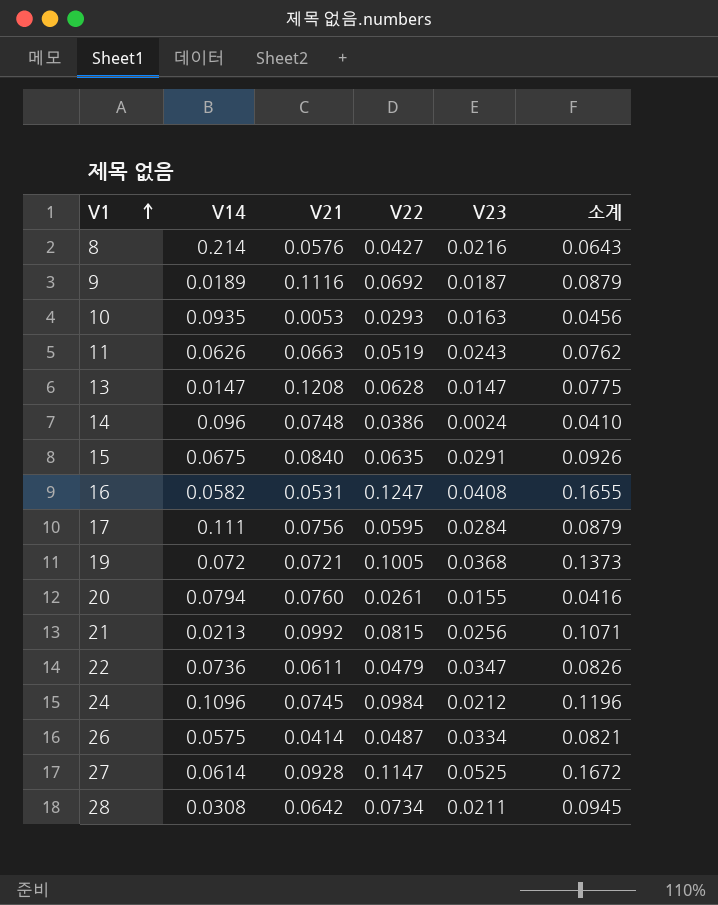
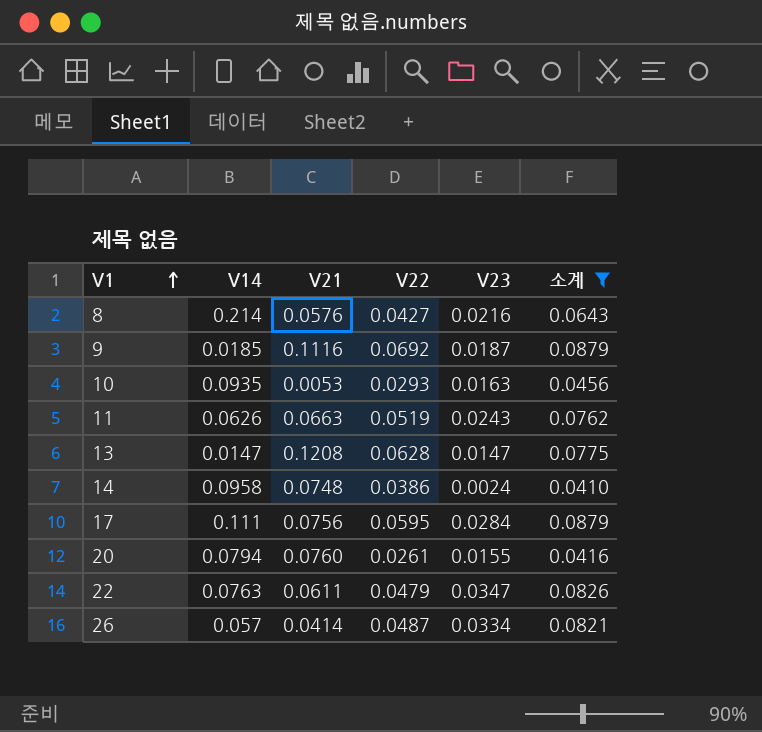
filter: none -> 소계 <= 0.0879
9 | V14: 0.0189 -> 0.0185
14 | V14: 0.096 -> 0.0958
22 | V14: 0.0736 -> 0.0763
26 | V14: 0.0575 -> 0.057

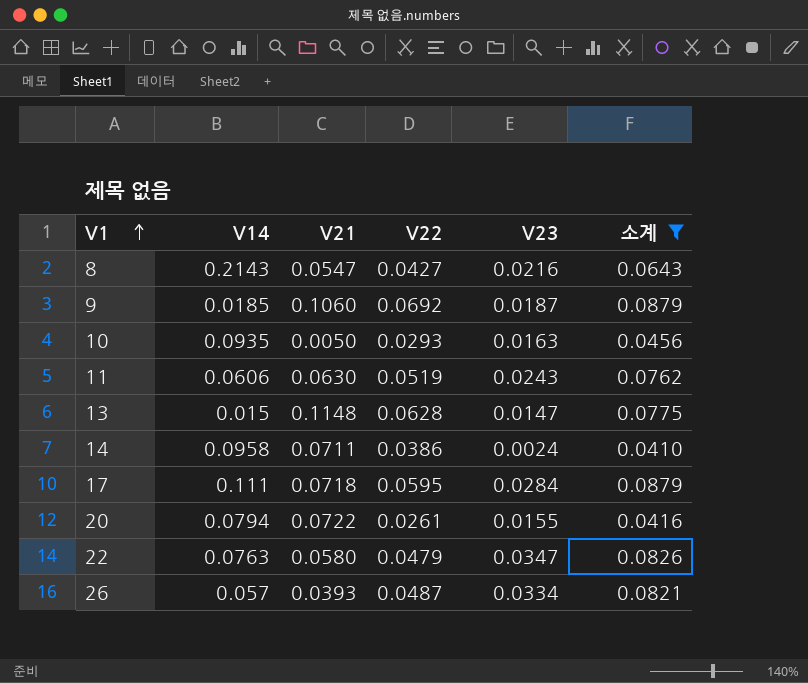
8 | V14: 0.214 -> 0.2143
8 | V21: 0.0576 -> 0.0547
9 | V21: 0.1116 -> 0.1060
10 | V21: 0.0053 -> 0.0050
11 | V14: 0.0626 -> 0.0606
11 | V21: 0.0663 -> 0.0630
13 | V14: 0.0147 -> 0.015
13 | V21: 0.1208 -> 0.1148
14 | V21: 0.0748 -> 0.0711
17 | V21: 0.0756 -> 0.0718
20 | V21: 0.0760 -> 0.0722
22 | V21: 0.0611 -> 0.0580
26 | V21: 0.0414 -> 0.0393

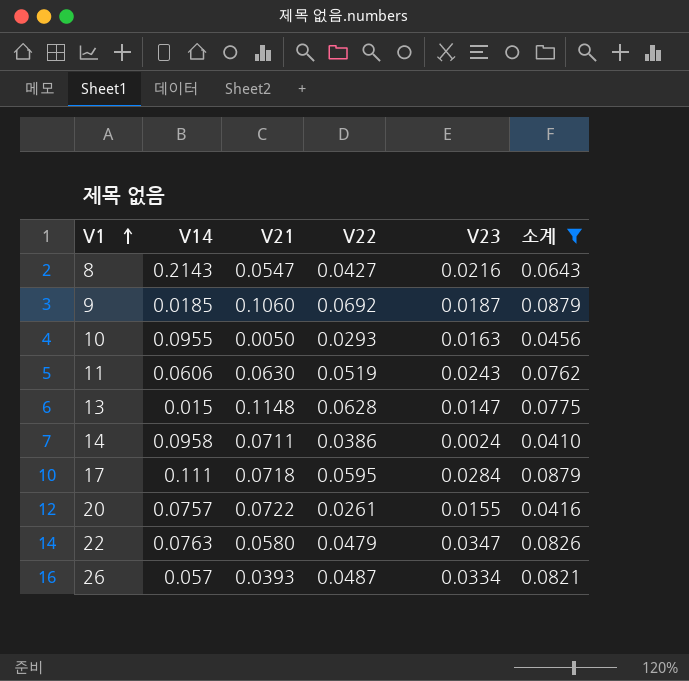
10 | V14: 0.0935 -> 0.0955
20 | V14: 0.0794 -> 0.0757

